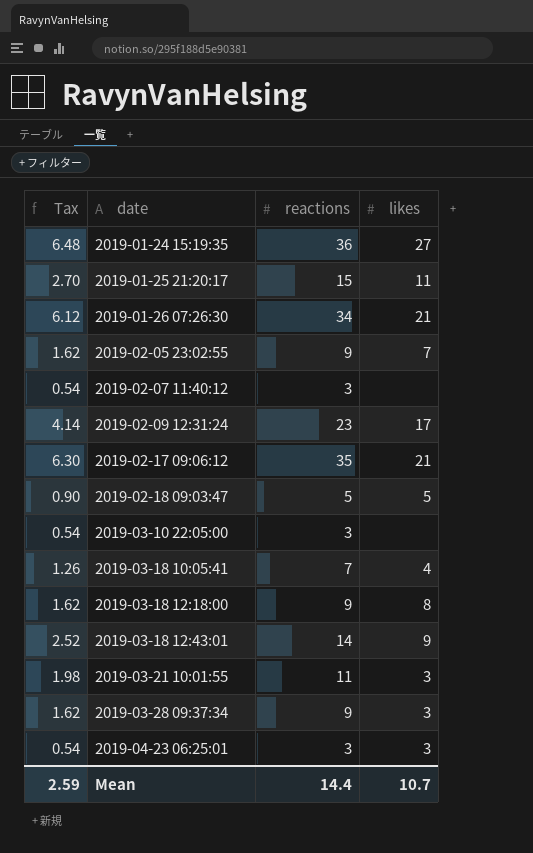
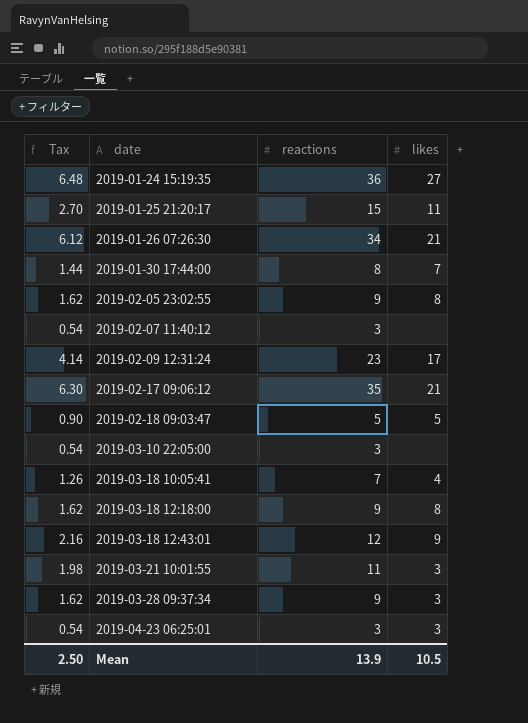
row 2019-01-30 17:44:00: none -> 1.44 | 8 | 7
2019-02-05 23:02:55 | likes: 7 -> 8
2019-03-18 12:43:01 | Tax: 2.52 -> 2.16
2019-03-18 12:43:01 | reactions: 14 -> 12
Mean | Tax: 2.59 -> 2.50
Mean | reactions: 14.4 -> 13.9
Mean | likes: 10.7 -> 10.5

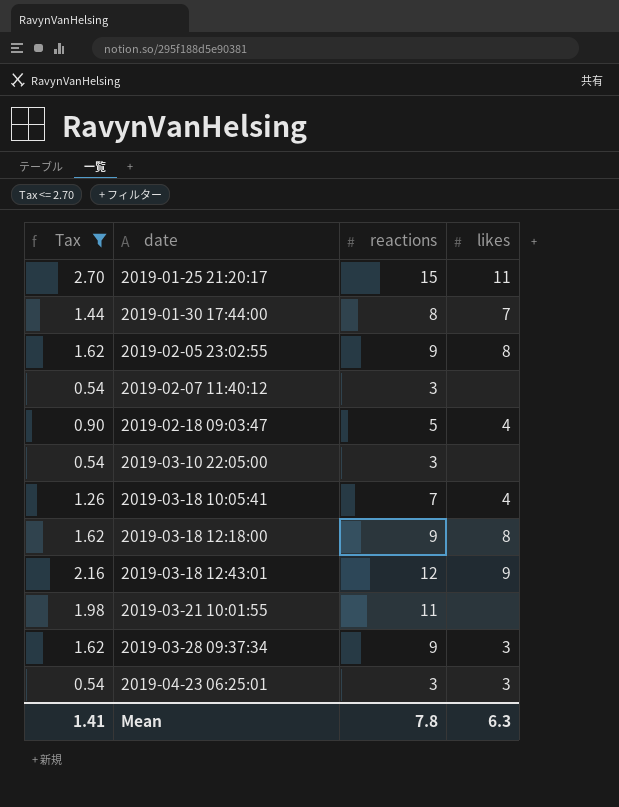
filter: none -> Tax <= 2.70
2019-02-18 09:03:47 | likes: 5 -> 4
2019-03-21 10:01:55 | likes: 3 -> none
Mean | Tax: 2.50 -> 1.41
Mean | reactions: 13.9 -> 7.8
Mean | likes: 10.5 -> 6.3

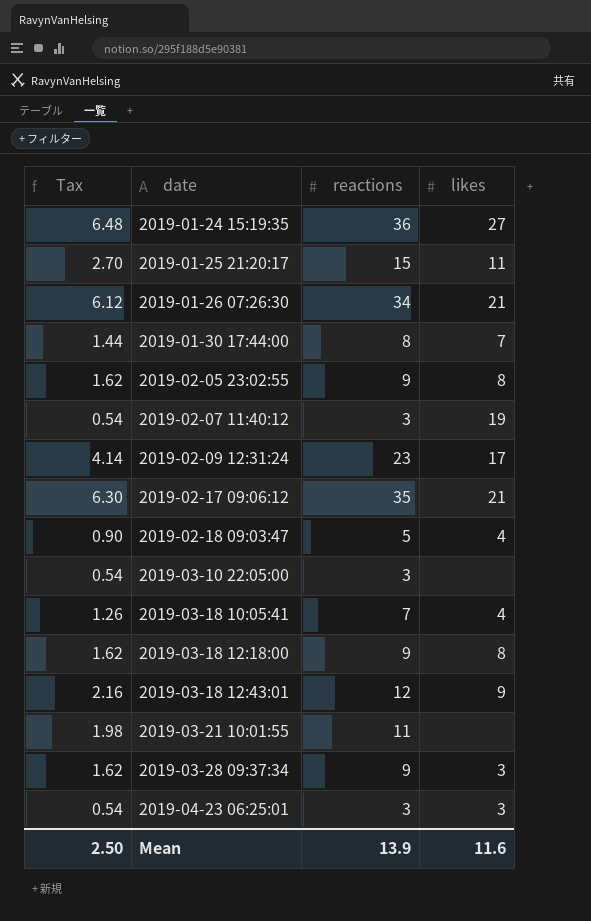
filter: Tax <= 2.70 -> none
2019-02-07 11:40:12 | likes: none -> 19
Mean | Tax: 1.41 -> 2.50
Mean | reactions: 7.8 -> 13.9
Mean | likes: 6.3 -> 11.6

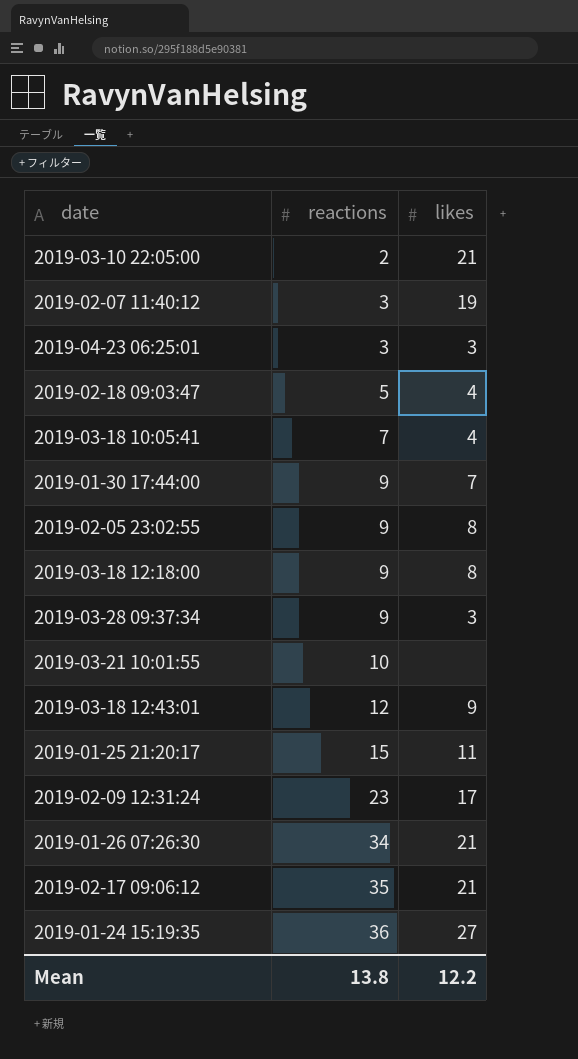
row order: date ascending -> reactions ascending
column Tax | formula: [reactions] * 0.18 -> none
2019-03-10 22:05:00 | reactions: 3 -> 2
2019-03-10 22:05:00 | likes: none -> 21
2019-01-30 17:44:00 | reactions: 8 -> 9
2019-03-21 10:01:55 | reactions: 11 -> 10
Mean | reactions: 13.9 -> 13.8
Mean | likes: 11.6 -> 12.2

